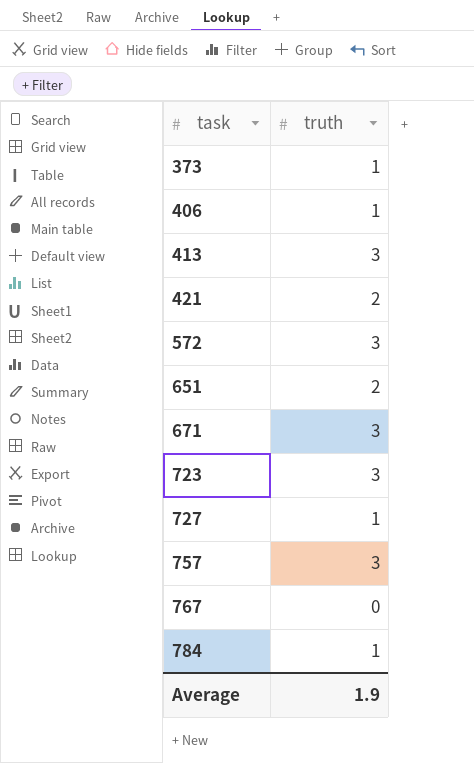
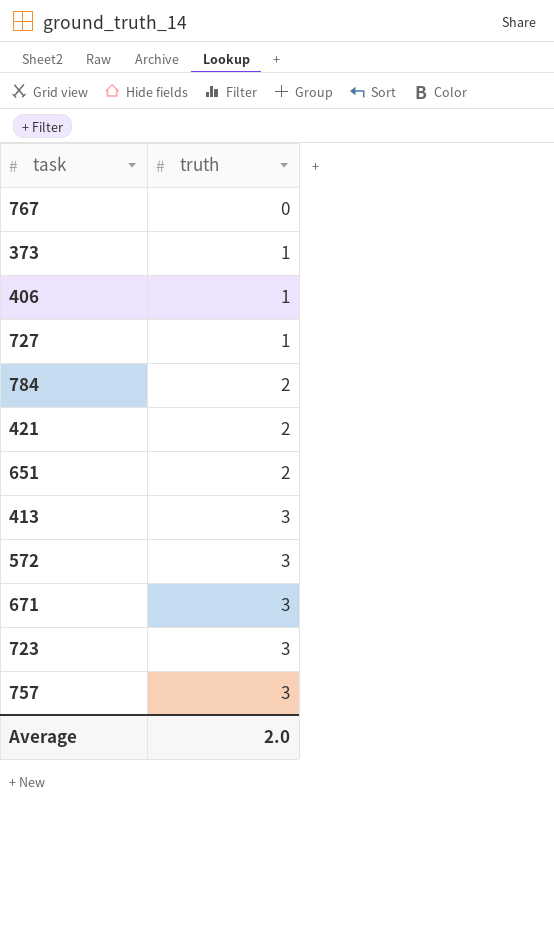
row order: task ascending -> truth ascending
784 | truth: 1 -> 2
Average | truth: 1.9 -> 2.0

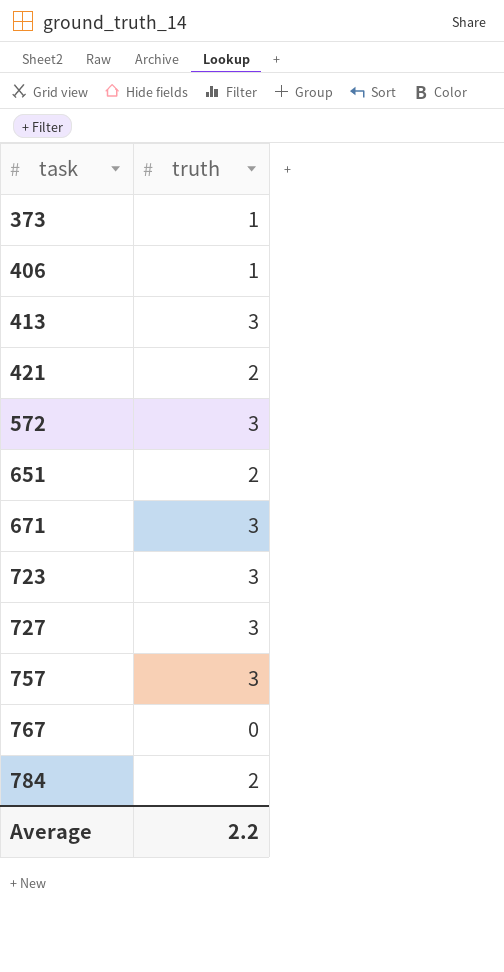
row order: truth ascending -> task ascending
727 | truth: 1 -> 3
Average | truth: 2.0 -> 2.2

